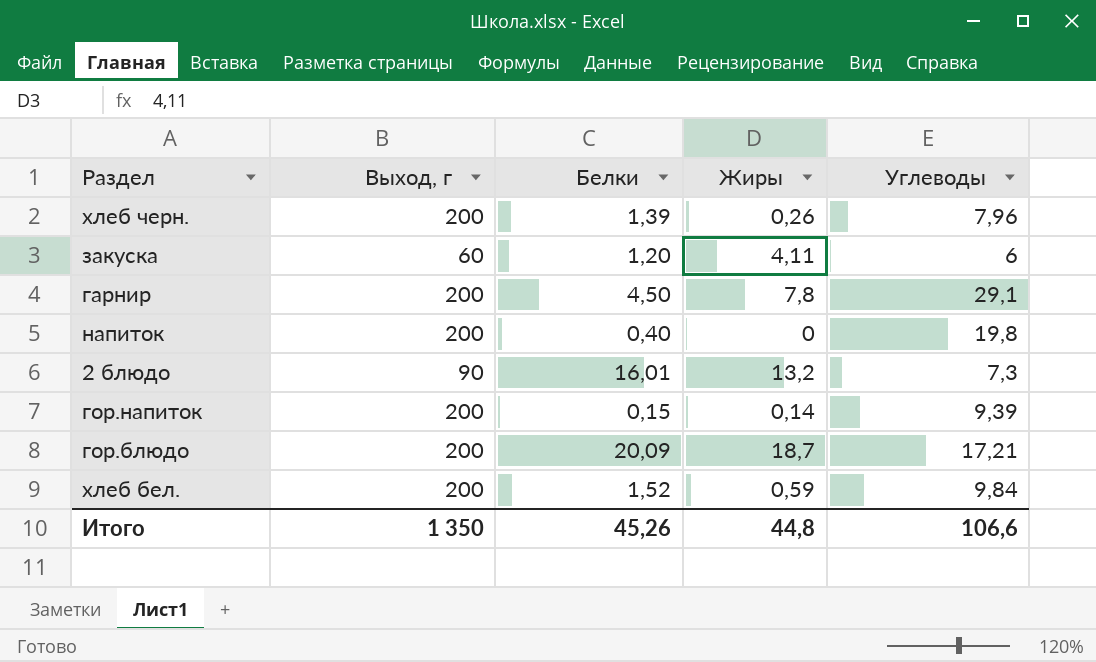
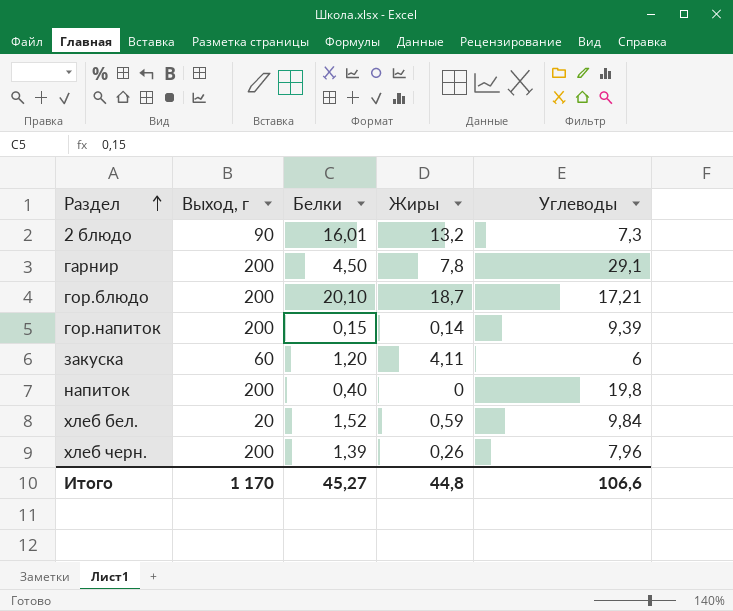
row order: none -> Раздел ascending
гор.блюдо | Белки: 20,09 -> 20,10
хлеб бел. | Выход, г: 200 -> 20
Итого | Выход, г: 1 350 -> 1 170
Итого | Белки: 45,26 -> 45,27

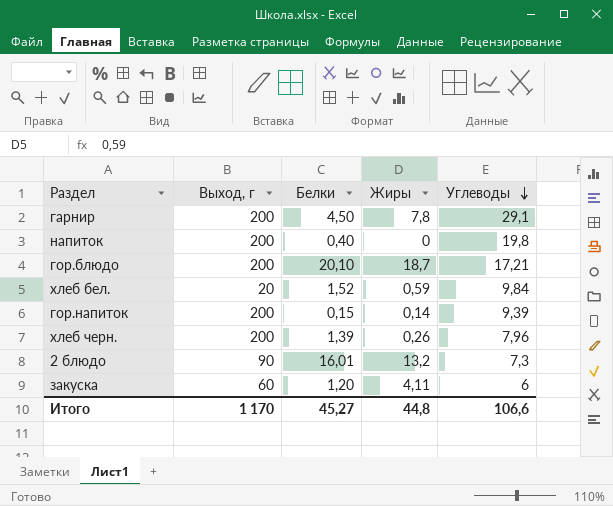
row order: Раздел ascending -> Углеводы descending

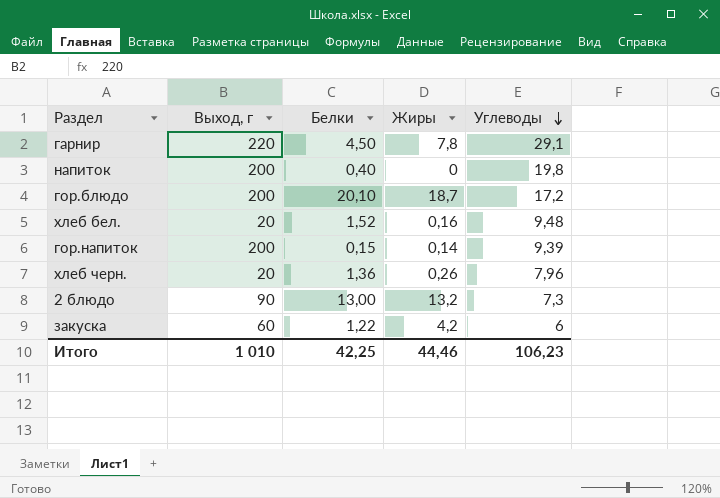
гарнир | Выход, г: 200 -> 220
гор.блюдо | Углеводы: 17,21 -> 17,2
хлеб бел. | Жиры: 0,59 -> 0,16
хлеб бел. | Углеводы: 9,84 -> 9,48
хлеб черн. | Выход, г: 200 -> 20
хлеб черн. | Белки: 1,39 -> 1,36
2 блюдо | Белки: 16,01 -> 13,00
закуска | Белки: 1,20 -> 1,22
закуска | Жиры: 4,11 -> 4,2
Итого | Выход, г: 1 170 -> 1 010
Итого | Белки: 45,27 -> 42,25
Итого | Жиры: 44,8 -> 44,46
Итого | Углеводы: 106,6 -> 106,23

